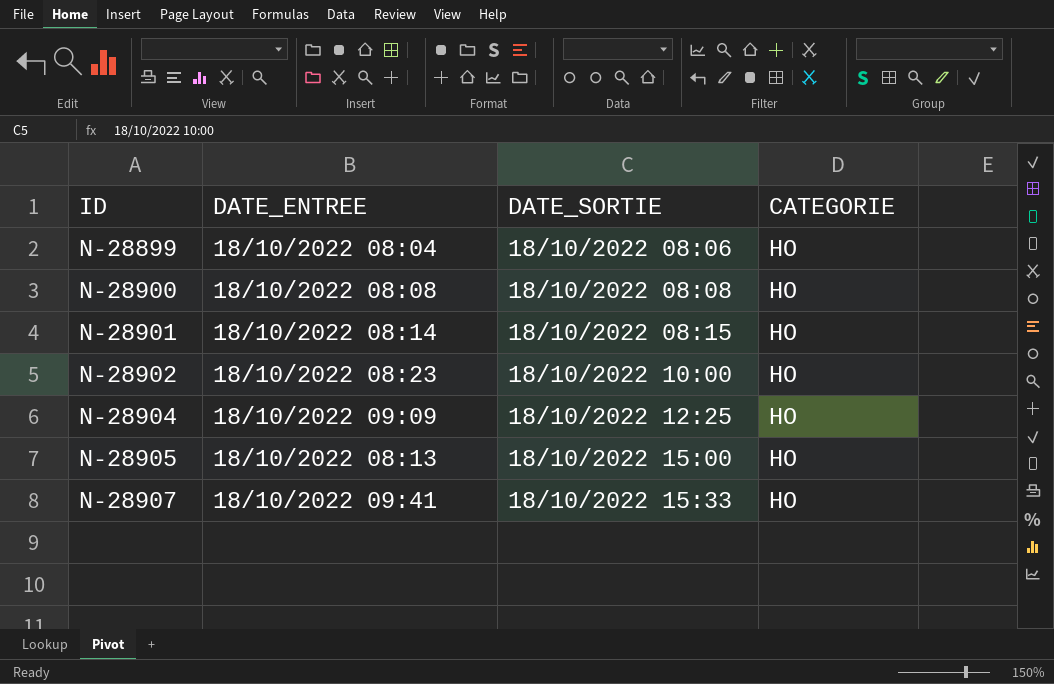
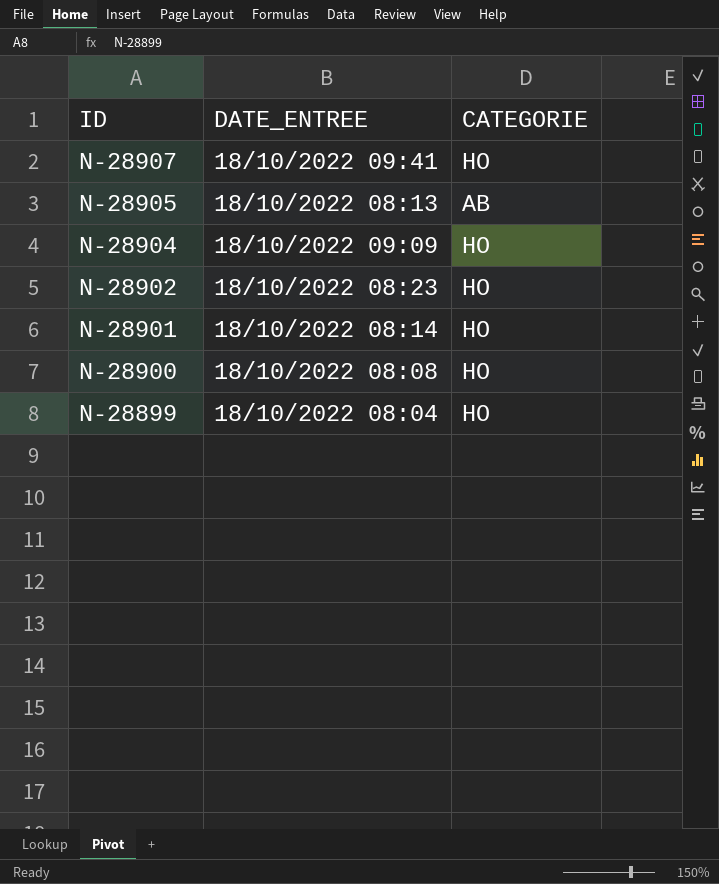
row order: ID ascending -> ID descending
column DATE_SORTIE | position: 3 -> none
N-28905 | CATEGORIE: HO -> AB

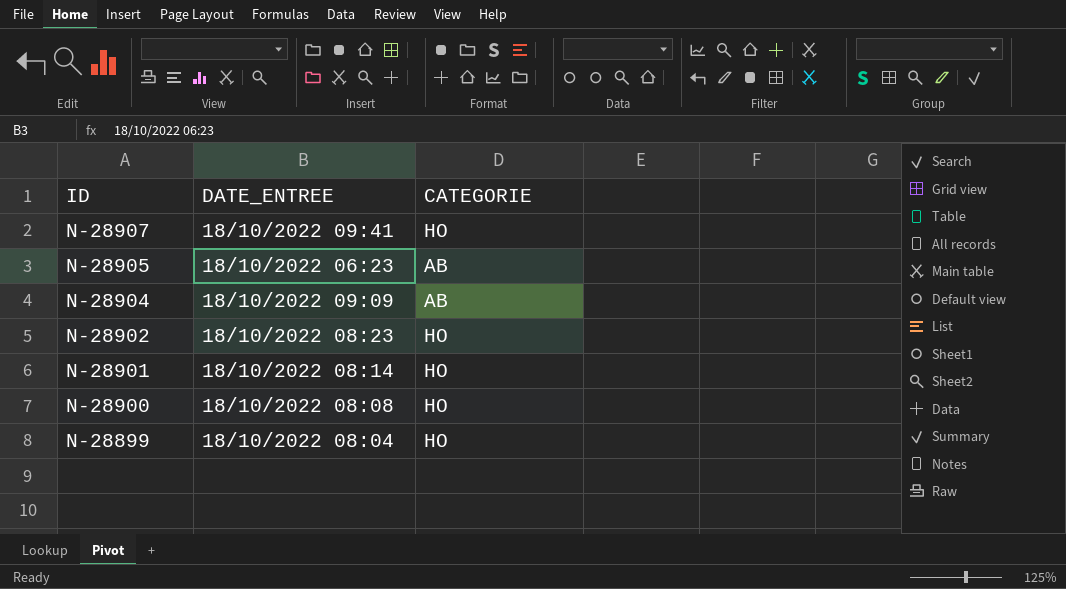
N-28905 | DATE_ENTREE: 18/10/2022 08:13 -> 18/10/2022 06:23
N-28904 | CATEGORIE: HO -> AB

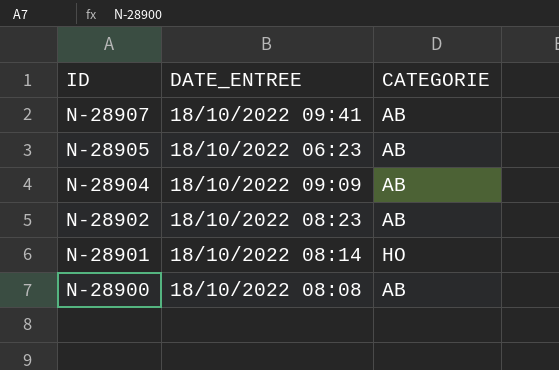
row N-28899: 18/10/2022 08:04 | HO -> none
N-28907 | CATEGORIE: HO -> AB
N-28902 | CATEGORIE: HO -> AB
N-28900 | CATEGORIE: HO -> AB

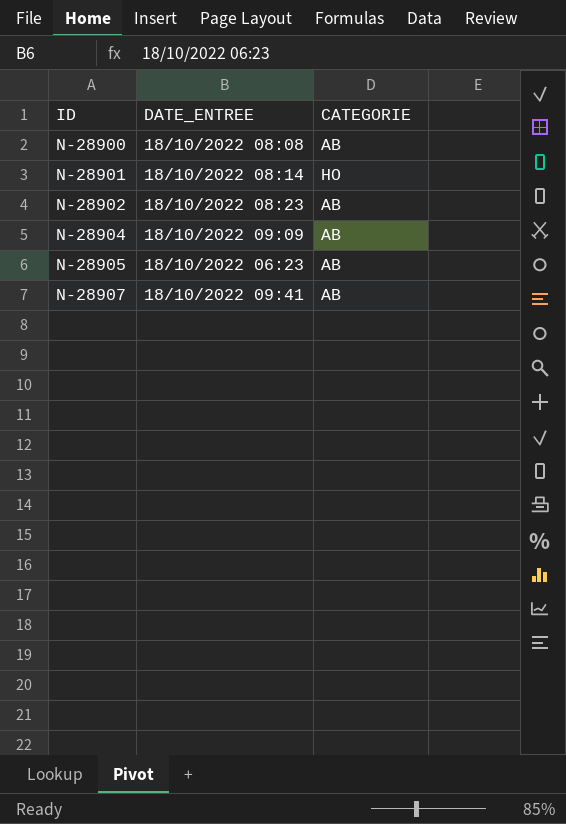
row order: ID descending -> ID ascending

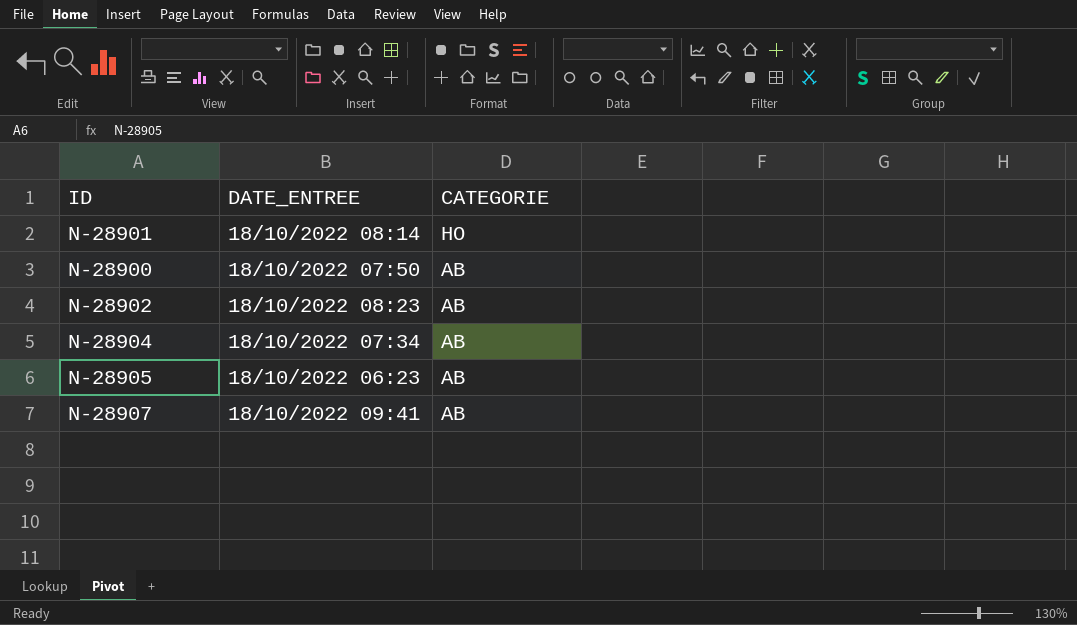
row order: ID ascending -> CATEGORIE descending
N-28900 | DATE_ENTREE: 18/10/2022 08:08 -> 18/10/2022 07:50
N-28904 | DATE_ENTREE: 18/10/2022 09:09 -> 18/10/2022 07:34

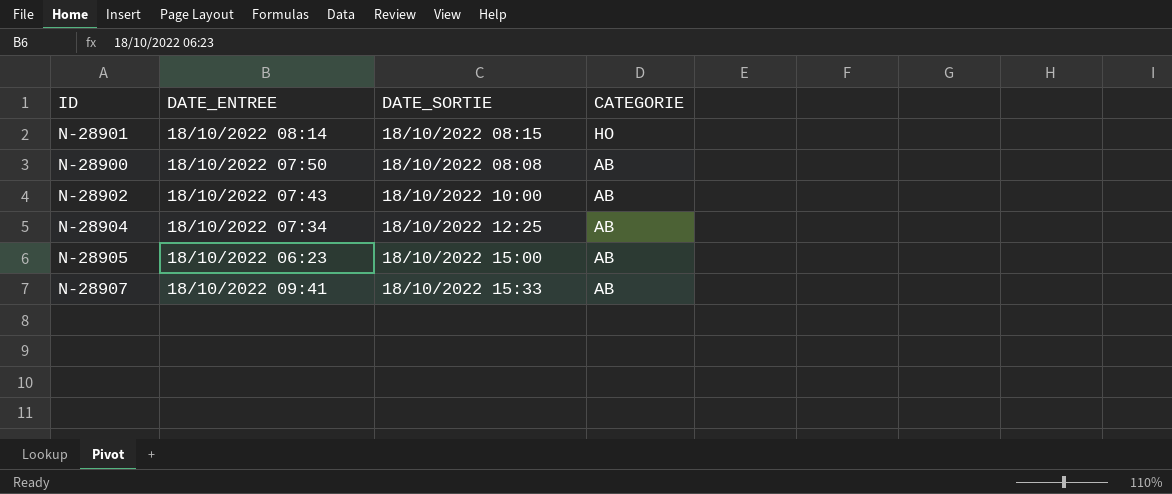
column DATE_SORTIE | position: none -> 3
N-28902 | DATE_ENTREE: 18/10/2022 08:23 -> 18/10/2022 07:43

